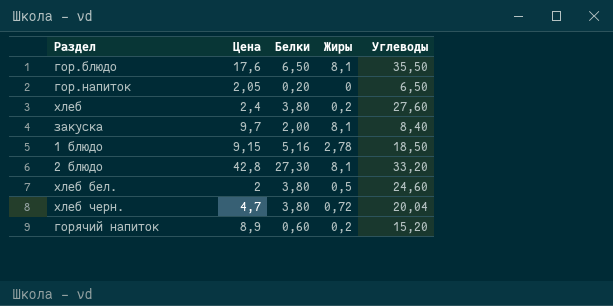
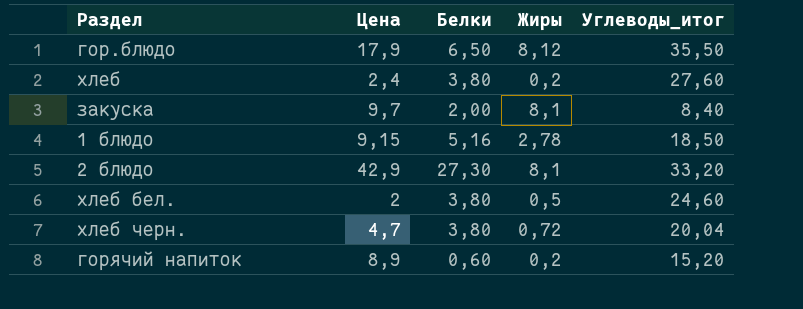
column name: Углеводы -> Углеводы_итог
row гор.напиток: 2,05 | 0,20 | 0 | 6,50 -> none
гор.блюдо | Цена: 17,6 -> 17,9
гор.блюдо | Жиры: 8,1 -> 8,12
2 блюдо | Цена: 42,8 -> 42,9

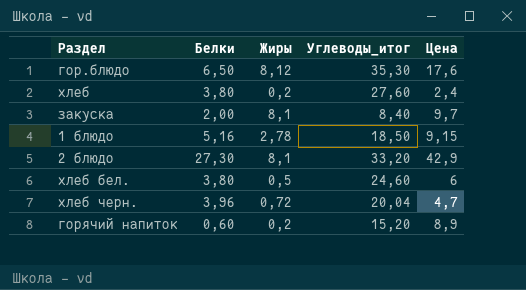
column Цена | position: 2 -> 5
гор.блюдо | Углеводы_итог: 35,50 -> 35,30
гор.блюдо | Цена: 17,9 -> 17,6
хлеб бел. | Цена: 2 -> 6
хлеб черн. | Белки: 3,80 -> 3,96

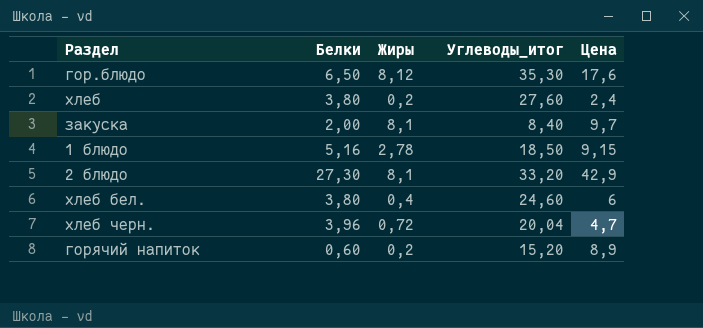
хлеб бел. | Жиры: 0,5 -> 0,4

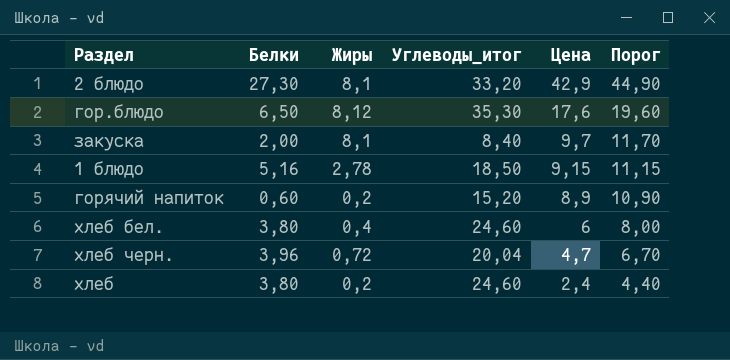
row order: none -> Цена descending
column Порог | formula: none -> [Цена] + 2
хлеб | Углеводы_итог: 27,60 -> 24,60

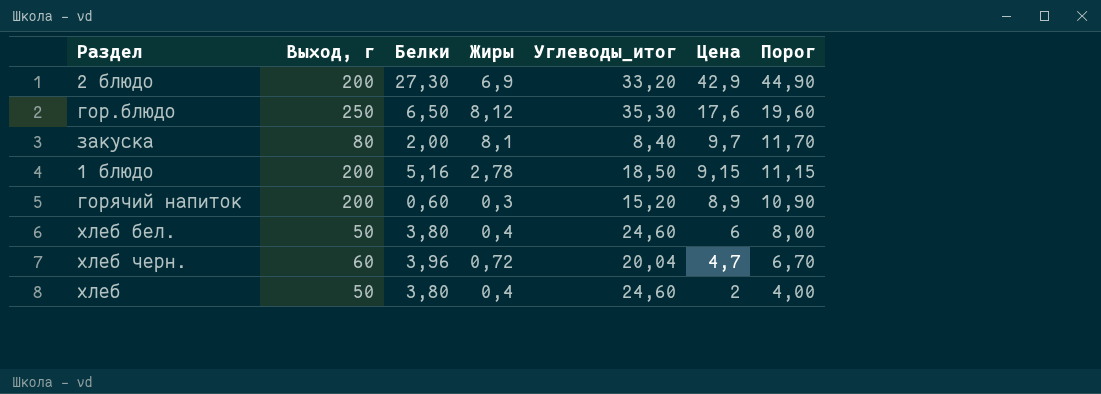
column Выход, г | position: none -> 2
2 блюдо | Жиры: 8,1 -> 6,9
горячий напиток | Жиры: 0,2 -> 0,3
хлеб | Жиры: 0,2 -> 0,4
хлеб | Цена: 2,4 -> 2
хлеб | Порог: 4,40 -> 4,00

